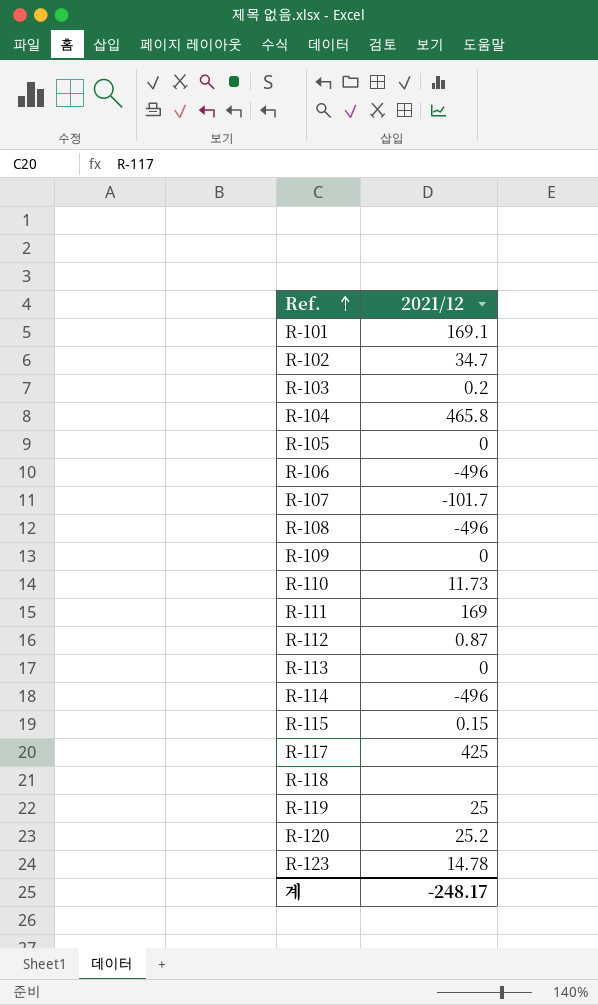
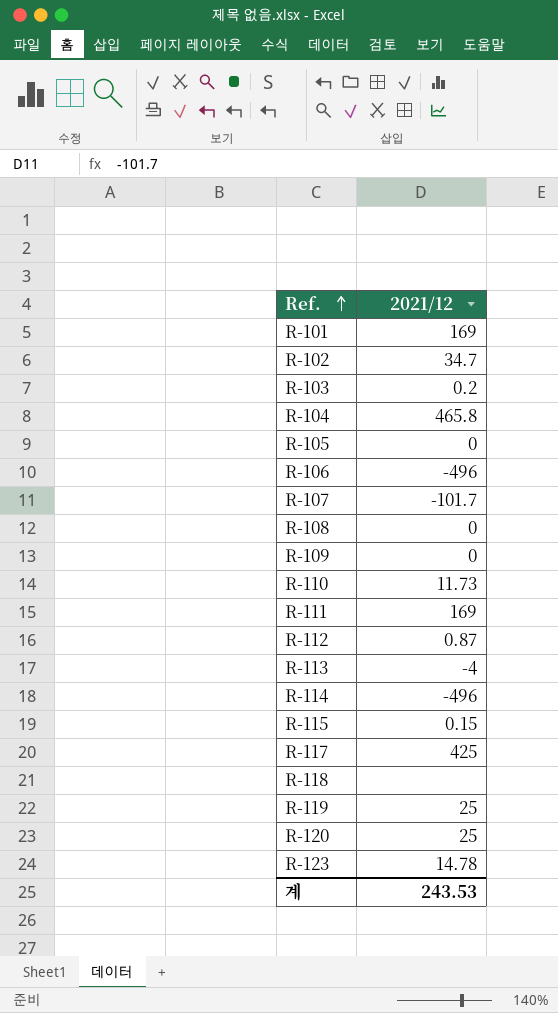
R-101 | 2021/12: 169.1 -> 169
R-108 | 2021/12: -496 -> 0
R-113 | 2021/12: 0 -> -4
R-120 | 2021/12: 25.2 -> 25
계 | 2021/12: -248.17 -> 243.53

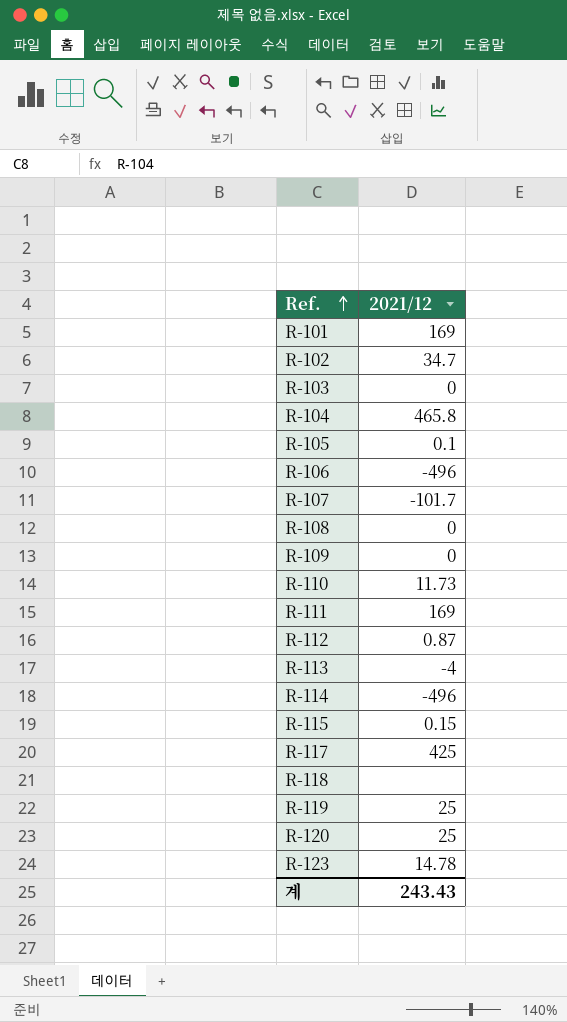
R-103 | 2021/12: 0.2 -> 0
R-105 | 2021/12: 0 -> 0.1
계 | 2021/12: 243.53 -> 243.43

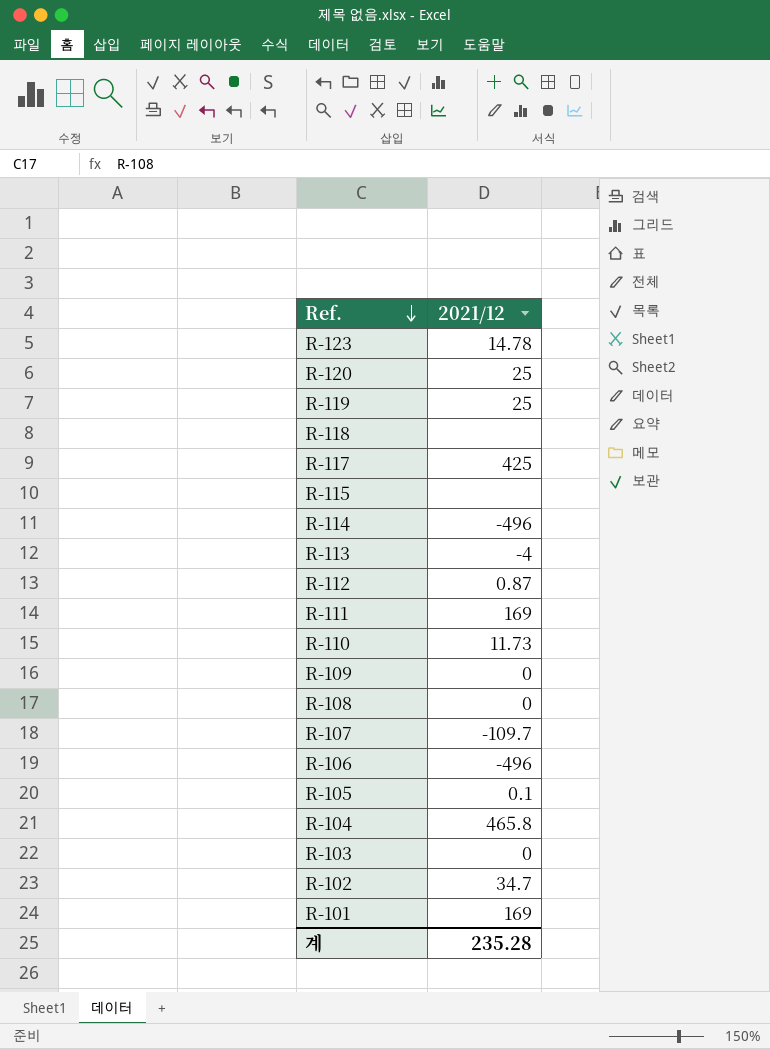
row order: Ref. ascending -> Ref. descending
R-115 | 2021/12: 0.15 -> none
R-107 | 2021/12: -101.7 -> -109.7
계 | 2021/12: 243.43 -> 235.28

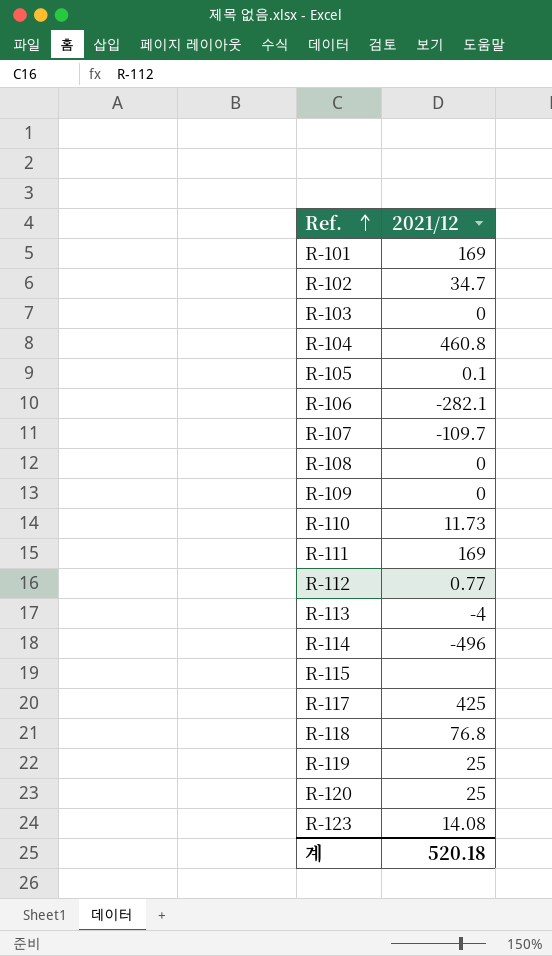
row order: Ref. descending -> Ref. ascending
R-104 | 2021/12: 465.8 -> 460.8
R-106 | 2021/12: -496 -> -282.1
R-112 | 2021/12: 0.87 -> 0.77
R-118 | 2021/12: none -> 76.8
R-123 | 2021/12: 14.78 -> 14.08
계 | 2021/12: 235.28 -> 520.18

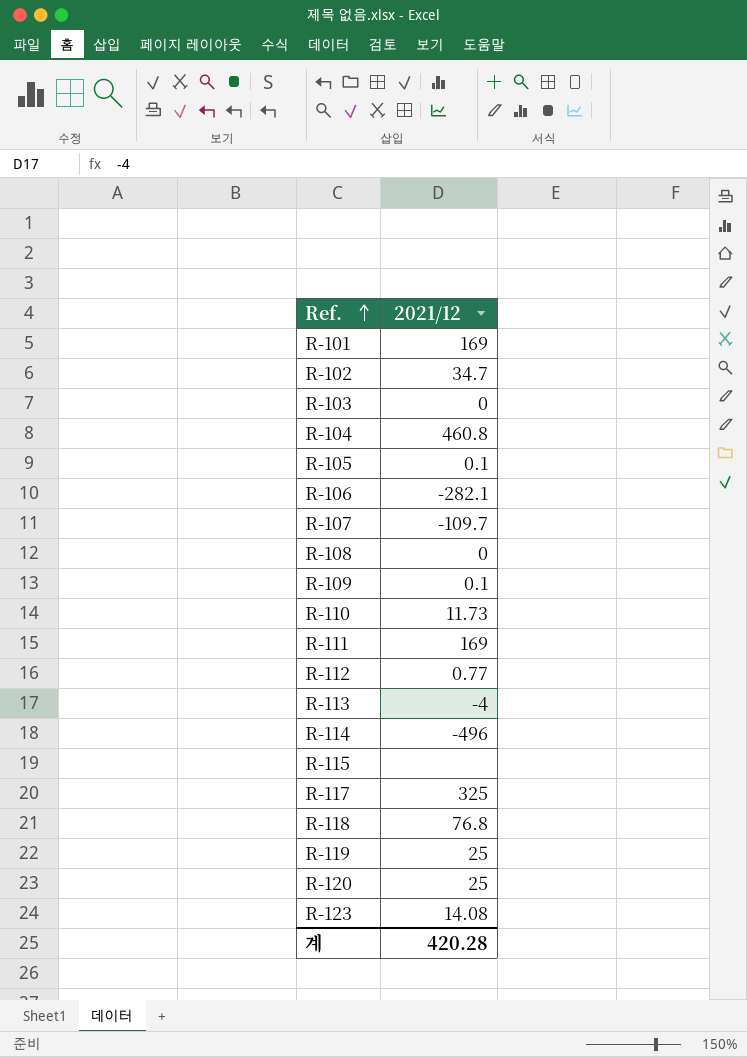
R-109 | 2021/12: 0 -> 0.1
R-117 | 2021/12: 425 -> 325
계 | 2021/12: 520.18 -> 420.28

